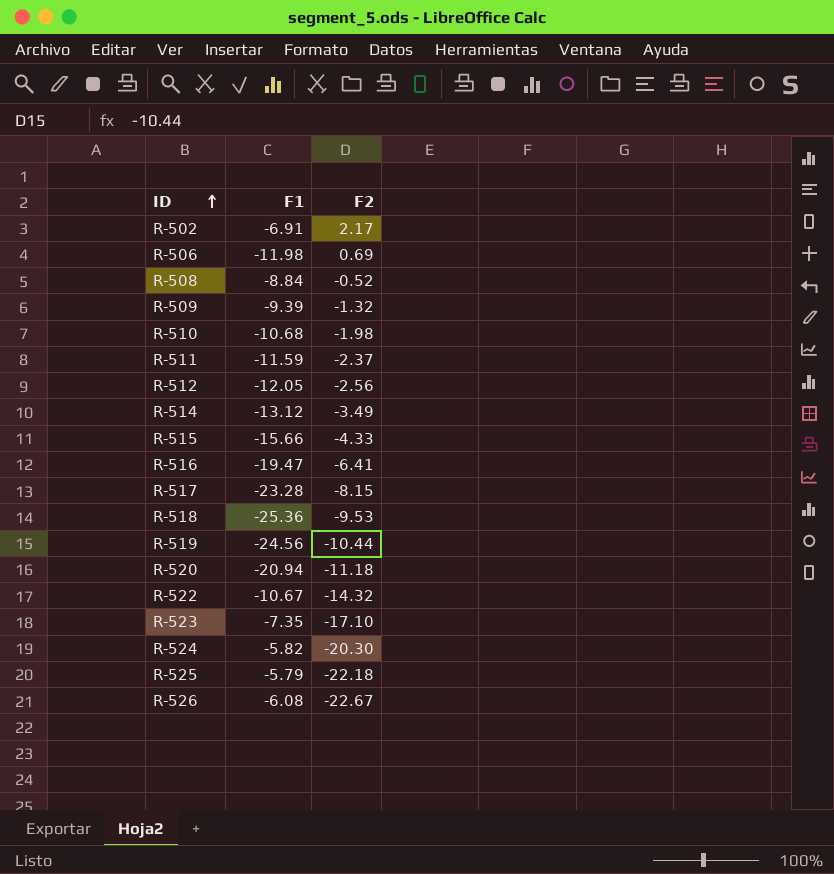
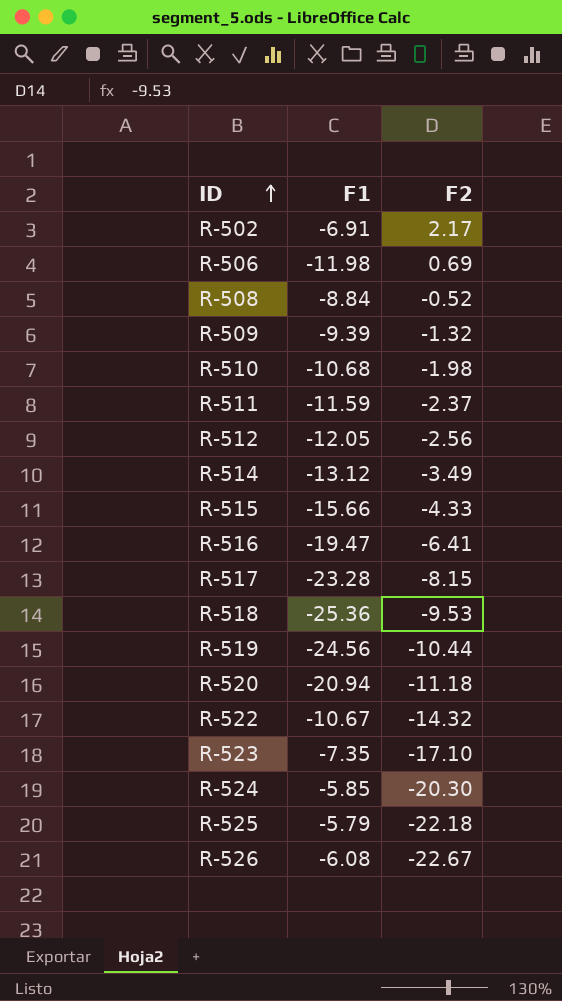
R-524 | F1: -5.82 -> -5.85

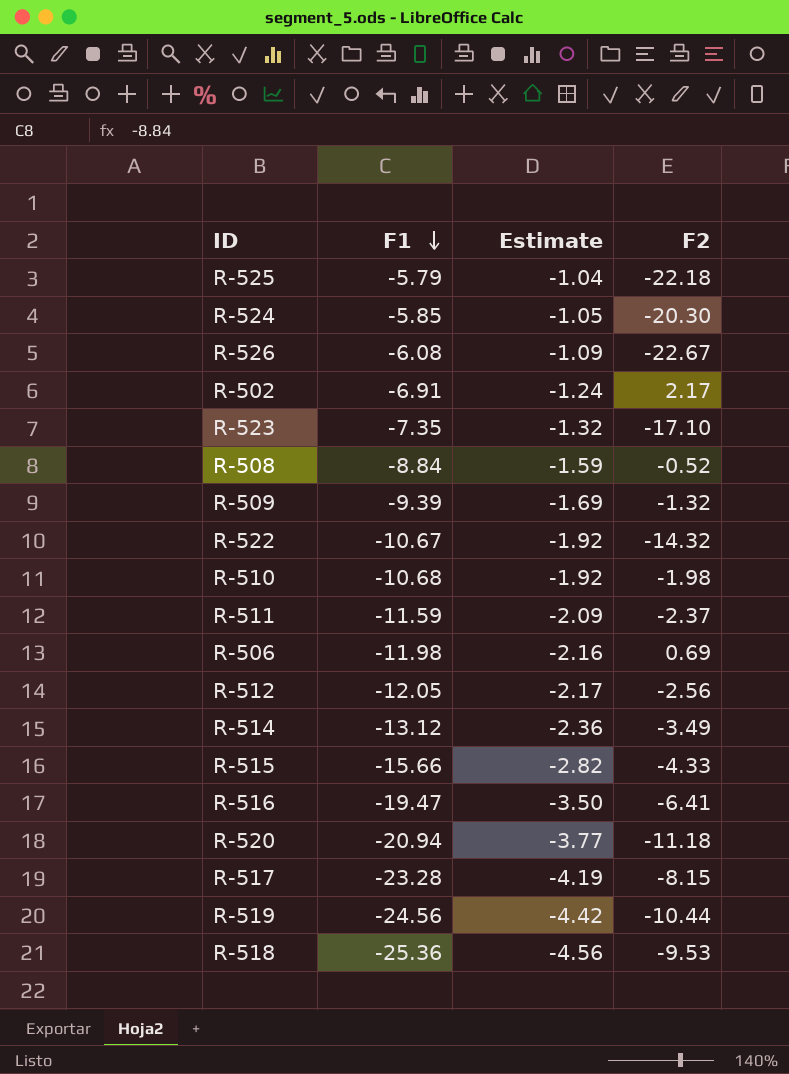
row order: ID ascending -> F1 descending
column Estimate | formula: none -> [F1] * 0.18

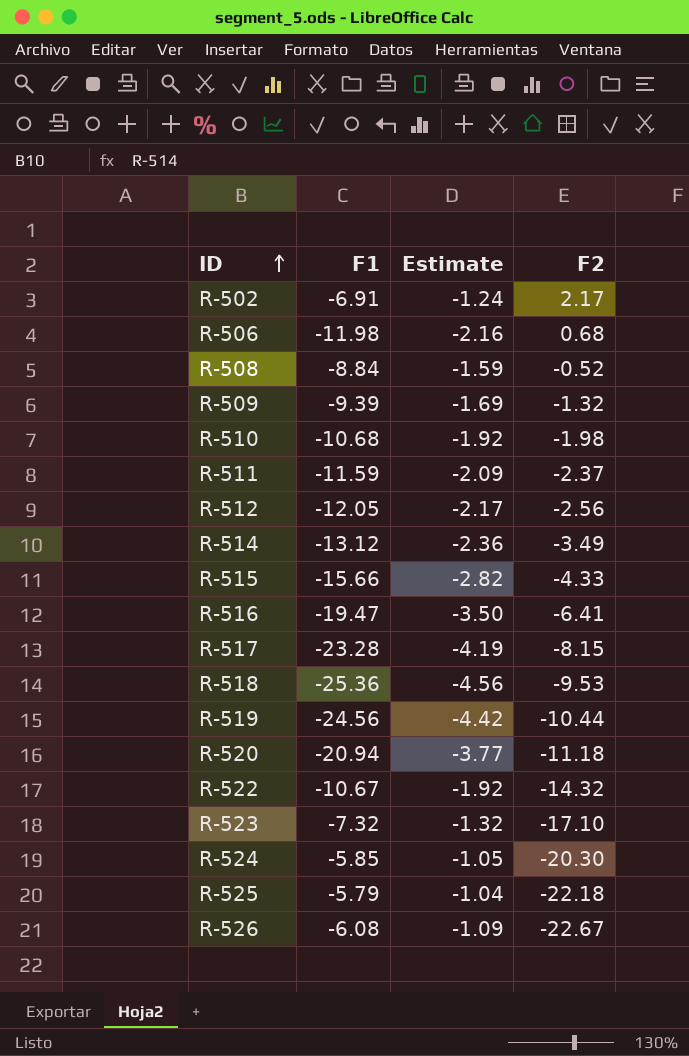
row order: F1 descending -> ID ascending
R-506 | F2: 0.69 -> 0.68
R-523 | F1: -7.35 -> -7.32

